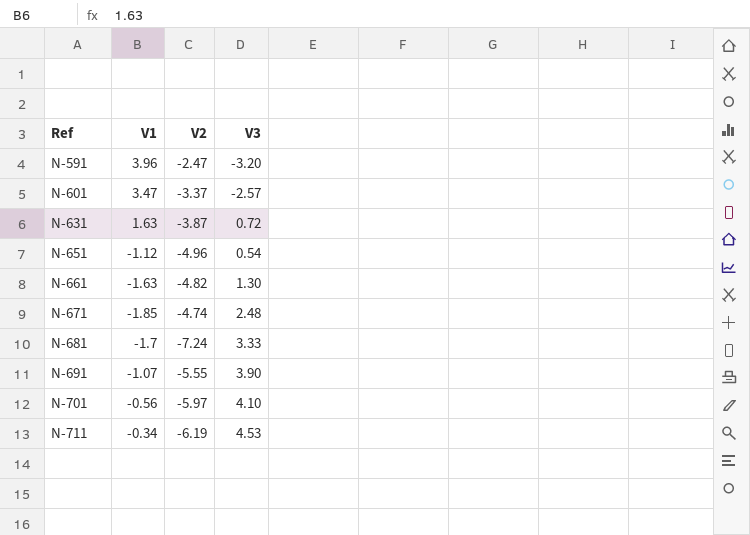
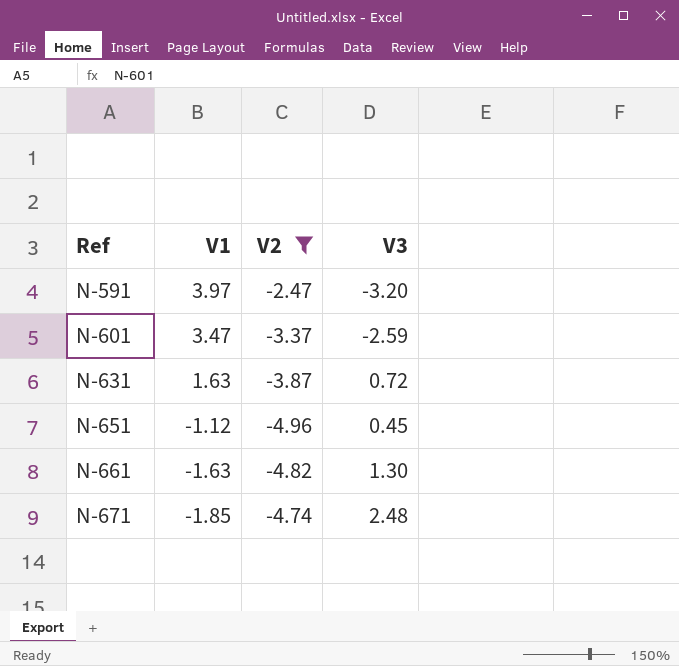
filter: none -> V2 >= -4.96
N-591 | V1: 3.96 -> 3.97
N-601 | V3: -2.57 -> -2.59
N-651 | V3: 0.54 -> 0.45

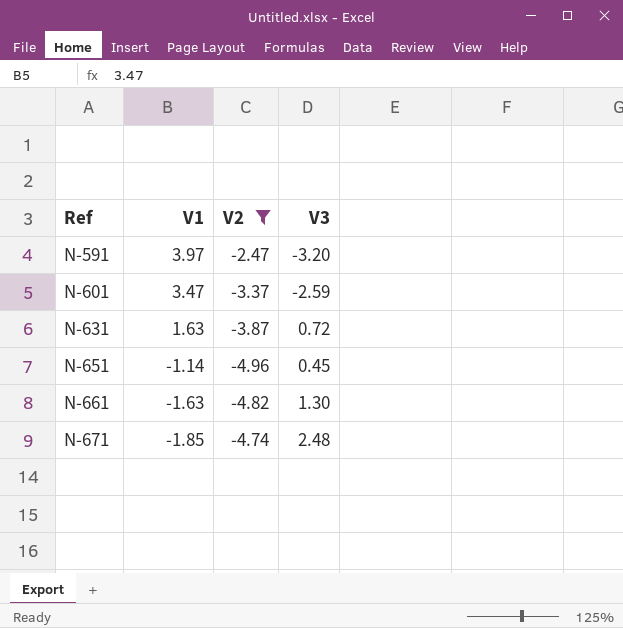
N-651 | V1: -1.12 -> -1.14

